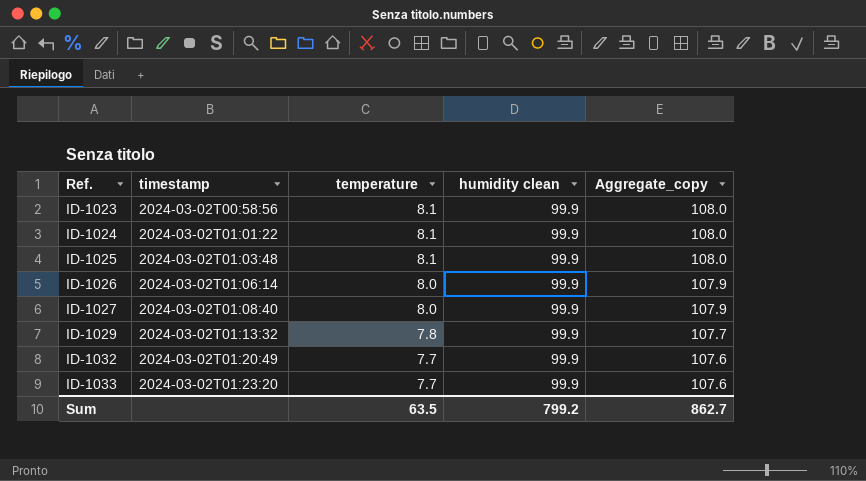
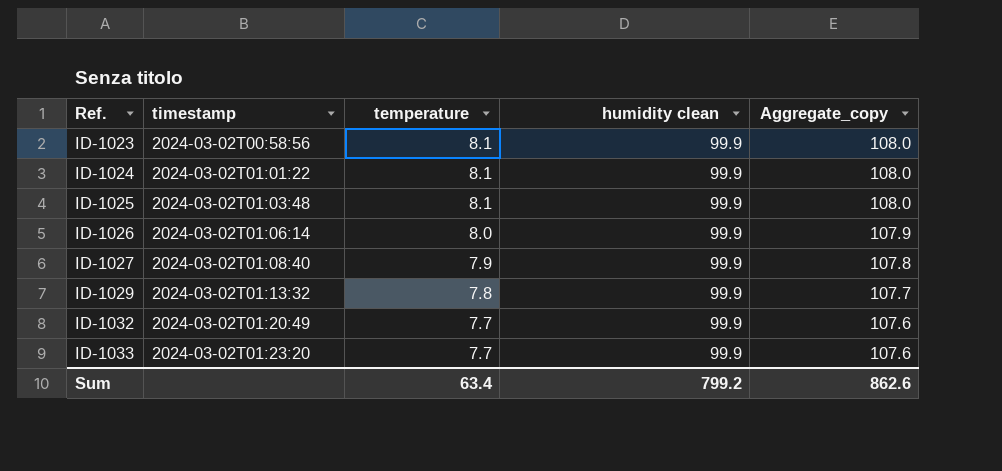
ID-1027 | temperature: 8.0 -> 7.9
ID-1027 | Aggregate_copy: 107.9 -> 107.8
Sum | temperature: 63.5 -> 63.4
Sum | Aggregate_copy: 862.7 -> 862.6

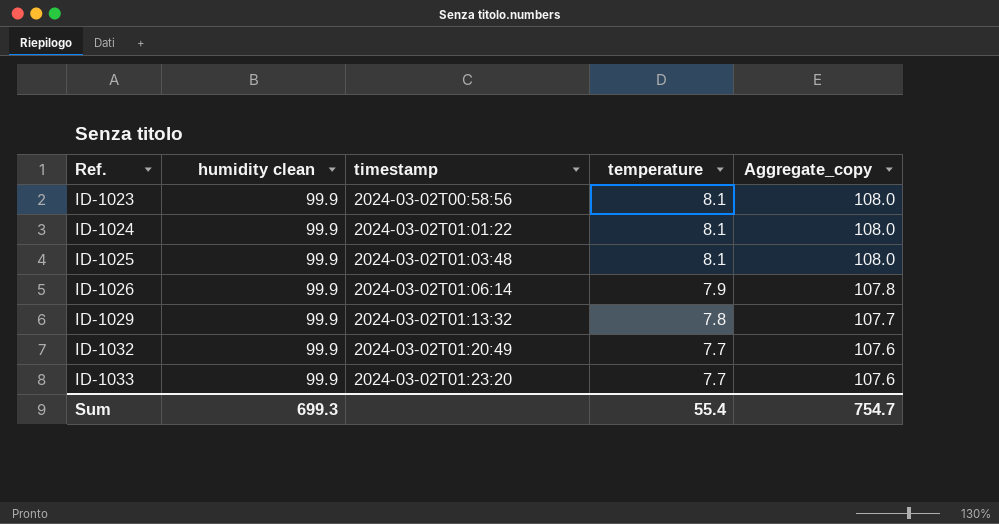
column humidity clean | position: 4 -> 2
row ID-1027: 2024-03-02T01:08:40 | 7.9 | 99.9 | 107.8 -> none
ID-1026 | temperature: 8.0 -> 7.9
ID-1026 | Aggregate_copy: 107.9 -> 107.8
Sum | humidity clean: 799.2 -> 699.3
Sum | temperature: 63.4 -> 55.4
Sum | Aggregate_copy: 862.6 -> 754.7

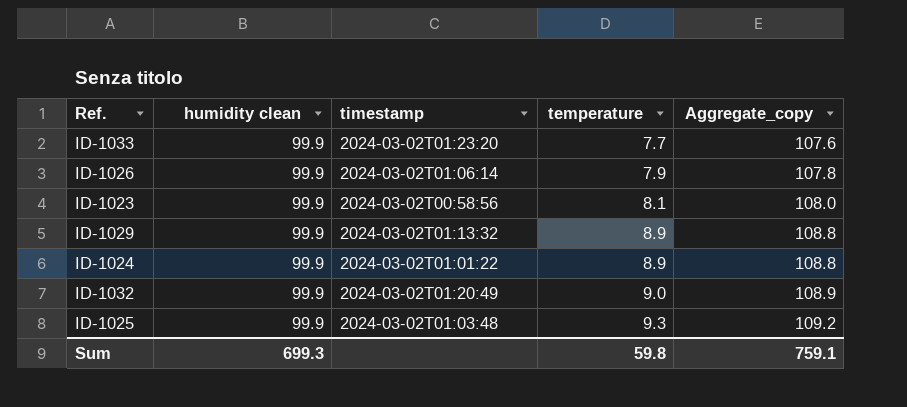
row order: Ref. ascending -> temperature ascending
ID-1029 | temperature: 7.8 -> 8.9
ID-1029 | Aggregate_copy: 107.7 -> 108.8
ID-1024 | temperature: 8.1 -> 8.9
ID-1024 | Aggregate_copy: 108.0 -> 108.8
ID-1032 | temperature: 7.7 -> 9.0
ID-1032 | Aggregate_copy: 107.6 -> 108.9
ID-1025 | temperature: 8.1 -> 9.3
ID-1025 | Aggregate_copy: 108.0 -> 109.2
Sum | temperature: 55.4 -> 59.8
Sum | Aggregate_copy: 754.7 -> 759.1

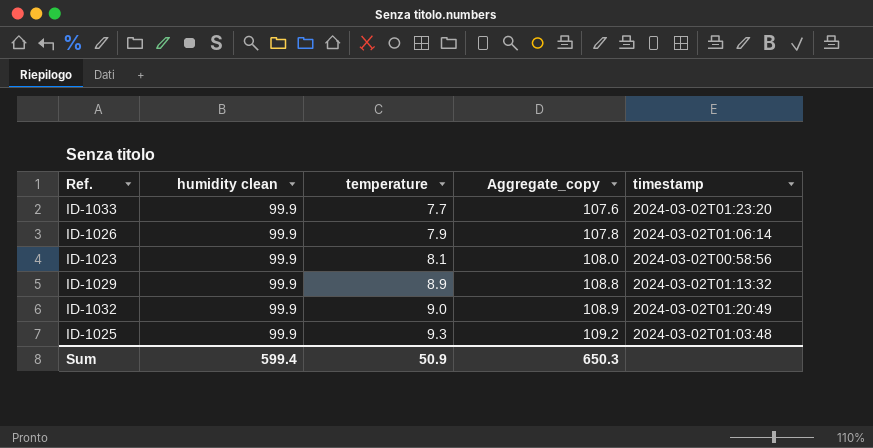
column timestamp | position: 3 -> 5
row ID-1024: 99.9 | 2024-03-02T01:01:22 | 8.9 | 108.8 -> none
Sum | humidity clean: 699.3 -> 599.4
Sum | temperature: 59.8 -> 50.9
Sum | Aggregate_copy: 759.1 -> 650.3

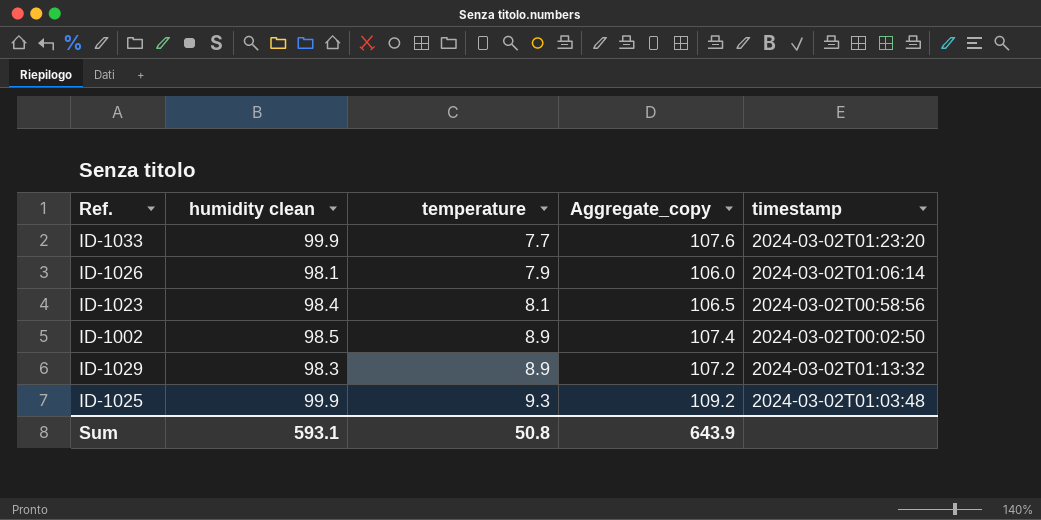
row ID-1032: 99.9 | 9.0 | 108.9 | 2024-03-02T01:20:49 -> none
ID-1026 | humidity clean: 99.9 -> 98.1
ID-1026 | Aggregate_copy: 107.8 -> 106.0
ID-1023 | humidity clean: 99.9 -> 98.4
ID-1023 | Aggregate_copy: 108.0 -> 106.5
row ID-1002: none -> 98.5 | 8.9 | 107.4 | 2024-03-02T00:02:50
ID-1029 | humidity clean: 99.9 -> 98.3
ID-1029 | Aggregate_copy: 108.8 -> 107.2
Sum | humidity clean: 599.4 -> 593.1
Sum | temperature: 50.9 -> 50.8
Sum | Aggregate_copy: 650.3 -> 643.9

